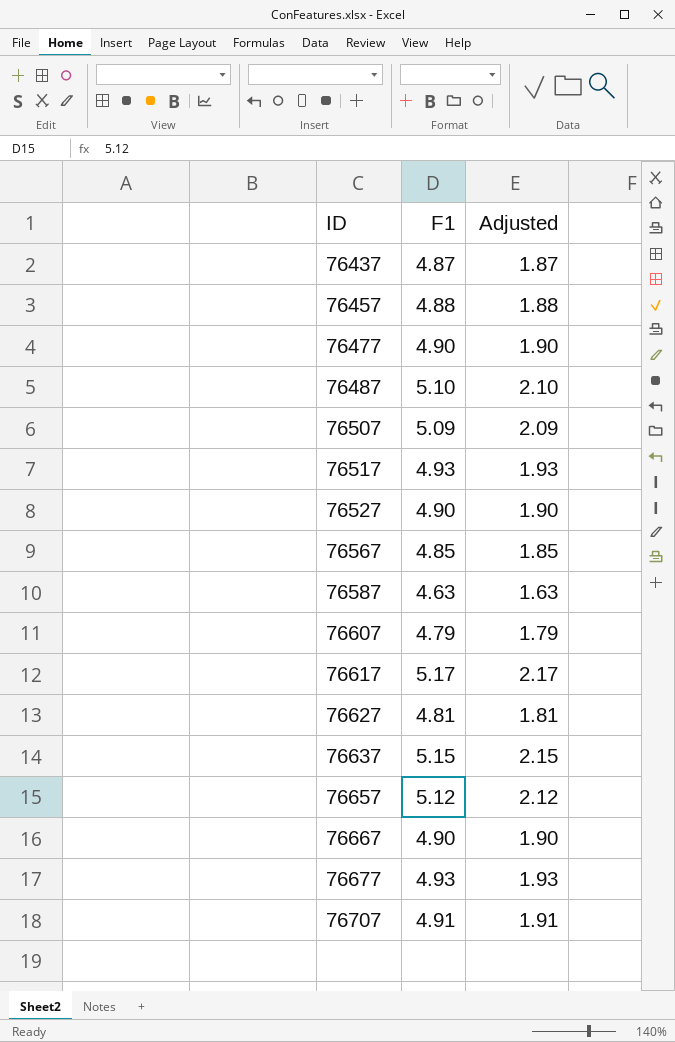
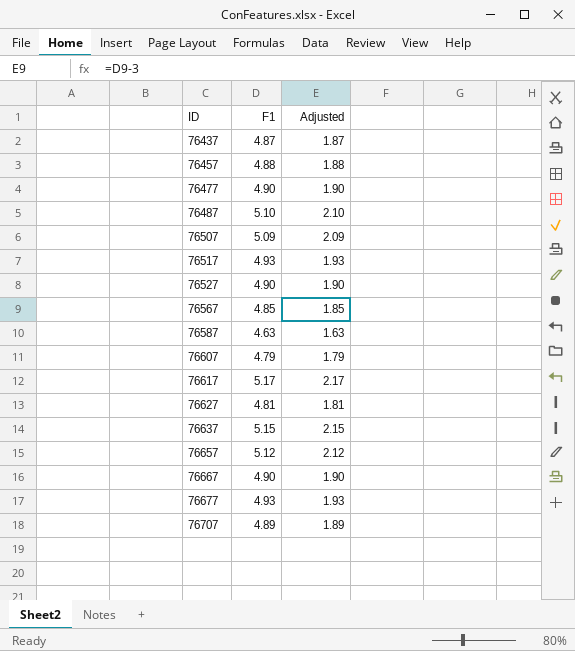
76707 | F1: 4.91 -> 4.89
76707 | Adjusted: 1.91 -> 1.89

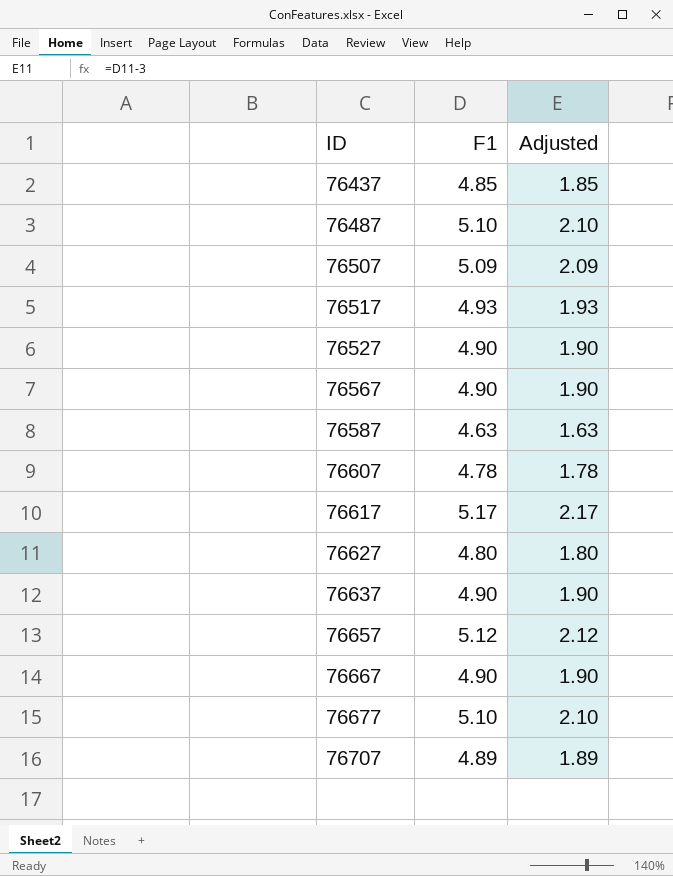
row 76457: 4.88 | 1.88 -> none
row 76477: 4.90 | 1.90 -> none
76437 | F1: 4.87 -> 4.85
76437 | Adjusted: 1.87 -> 1.85
76567 | F1: 4.85 -> 4.90
76567 | Adjusted: 1.85 -> 1.90
76607 | F1: 4.79 -> 4.78
76607 | Adjusted: 1.79 -> 1.78
76627 | F1: 4.81 -> 4.80
76627 | Adjusted: 1.81 -> 1.80
76637 | F1: 5.15 -> 4.90
76637 | Adjusted: 2.15 -> 1.90
76677 | F1: 4.93 -> 5.10
76677 | Adjusted: 1.93 -> 2.10

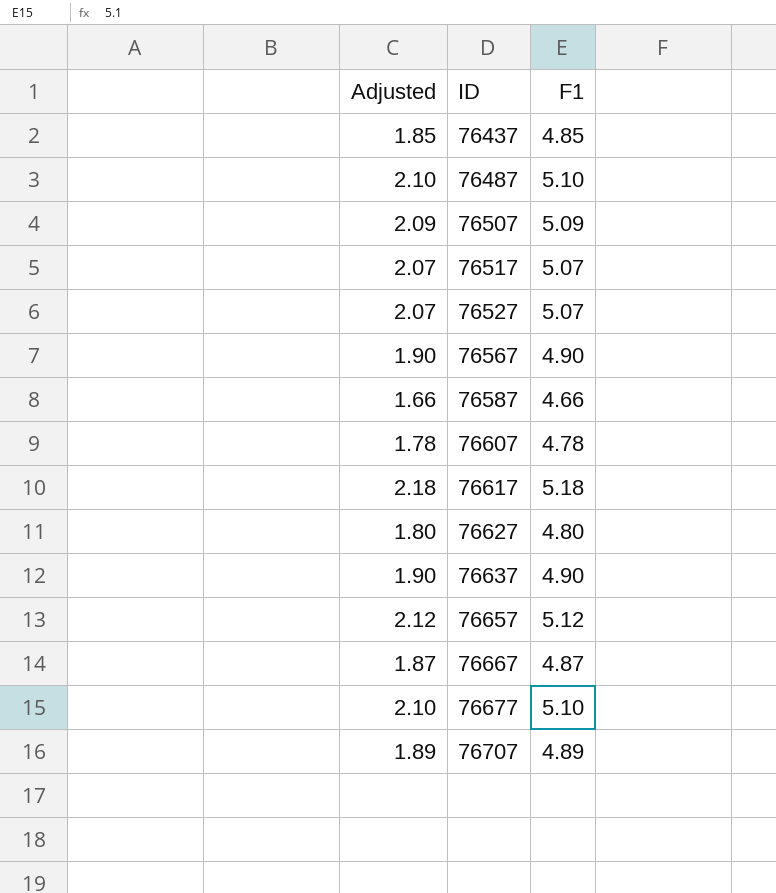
column Adjusted | position: 3 -> 1
76517 | Adjusted: 1.93 -> 2.07
76517 | F1: 4.93 -> 5.07
76527 | Adjusted: 1.90 -> 2.07
76527 | F1: 4.90 -> 5.07
76587 | Adjusted: 1.63 -> 1.66
76587 | F1: 4.63 -> 4.66
76617 | Adjusted: 2.17 -> 2.18
76617 | F1: 5.17 -> 5.18
76667 | Adjusted: 1.90 -> 1.87
76667 | F1: 4.90 -> 4.87

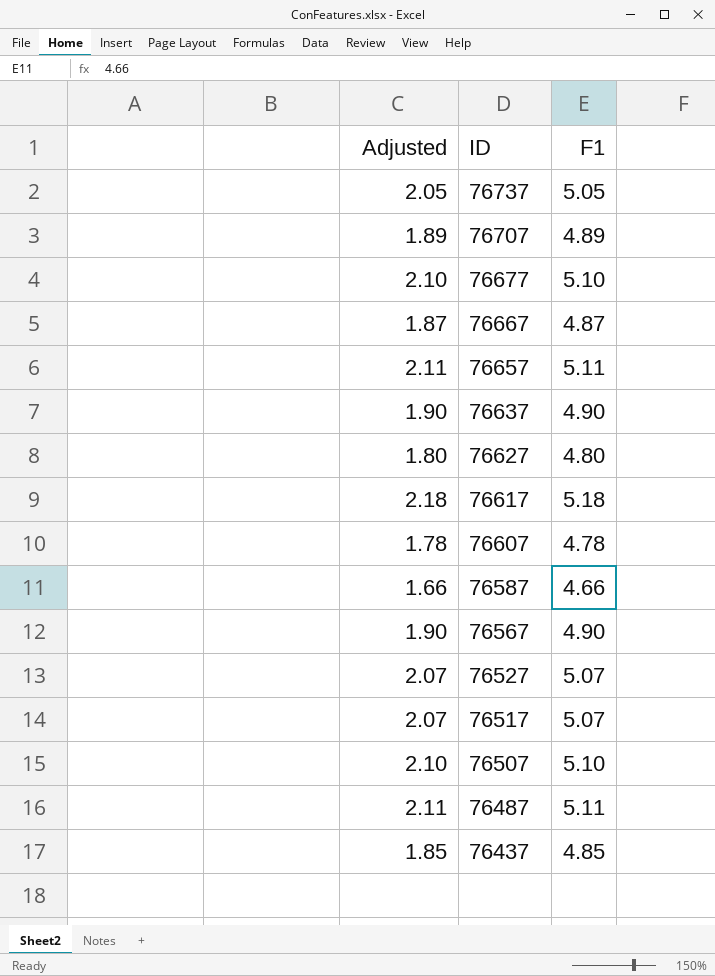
row order: ID ascending -> ID descending
row 76737: none -> 2.05 | 5.05
76657 | Adjusted: 2.12 -> 2.11
76657 | F1: 5.12 -> 5.11
76507 | Adjusted: 2.09 -> 2.10
76507 | F1: 5.09 -> 5.10
76487 | Adjusted: 2.10 -> 2.11
76487 | F1: 5.10 -> 5.11

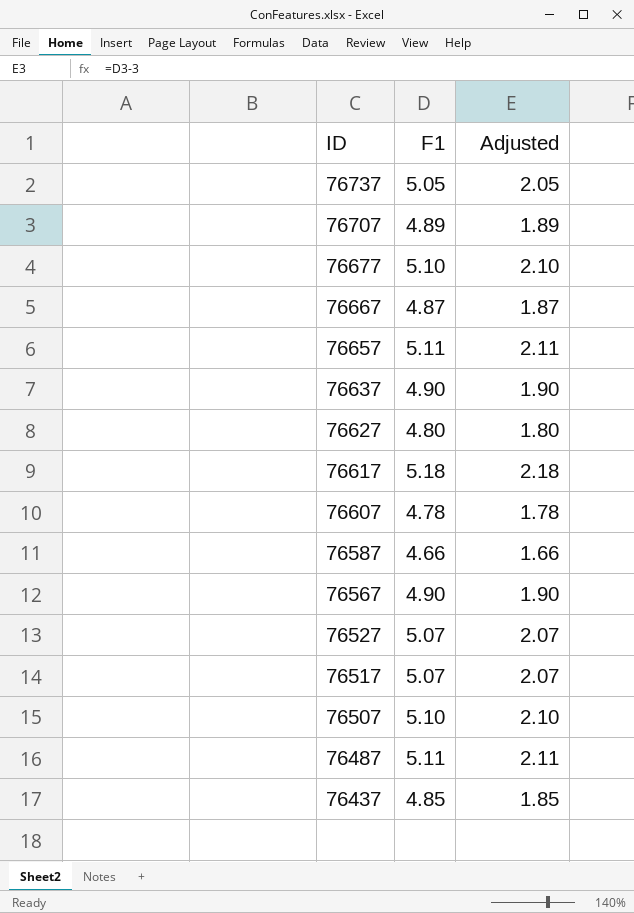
column Adjusted | position: 1 -> 3

